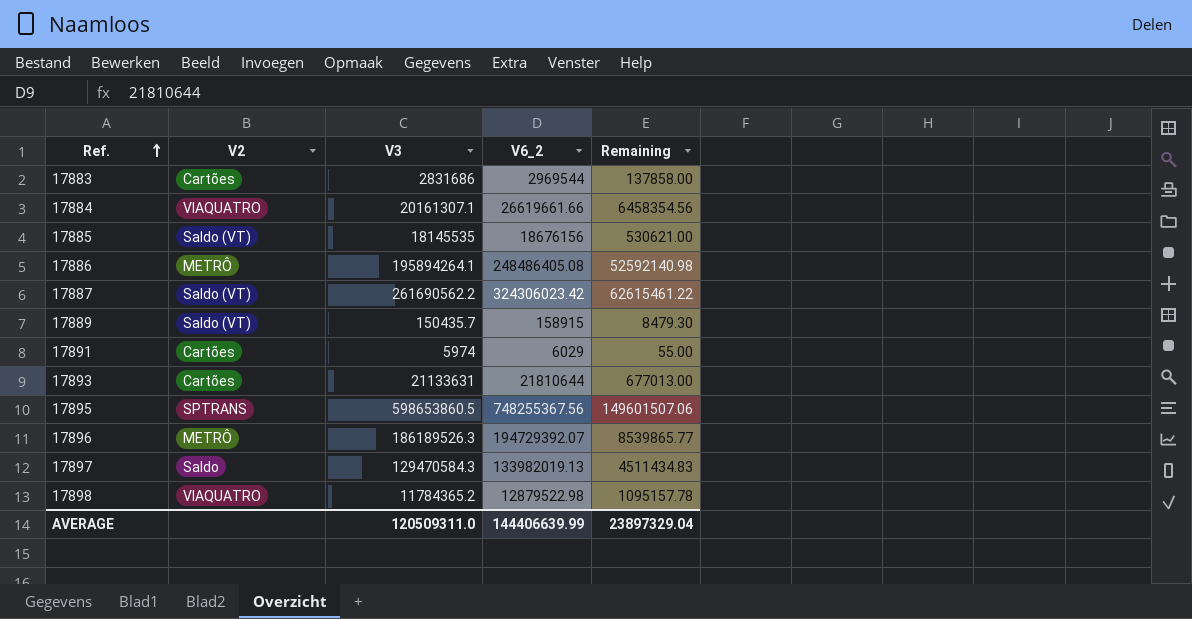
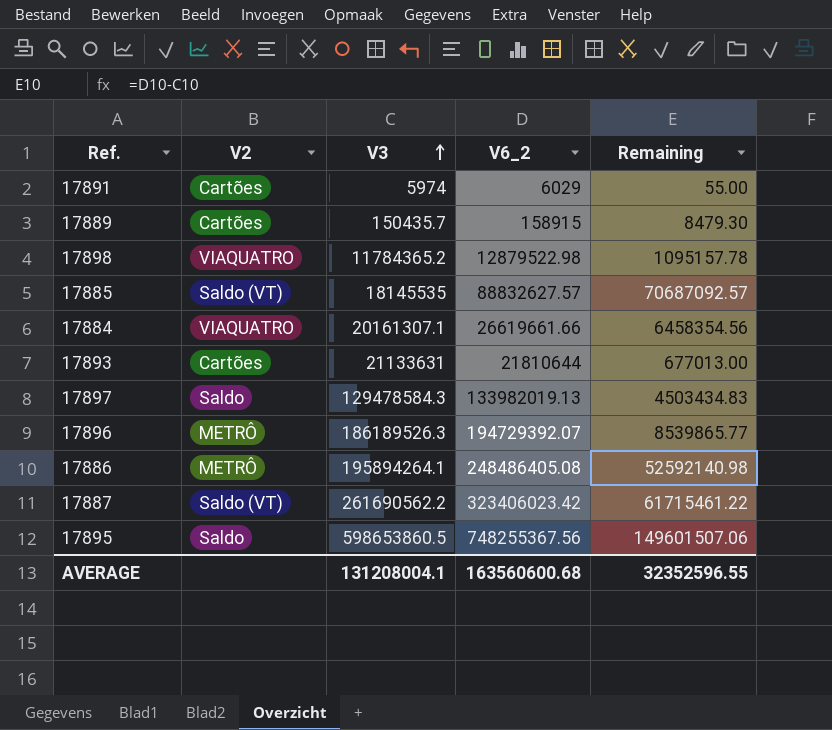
row order: Ref. ascending -> V3 ascending
row 17883: Cartões | 2831686 | 2969544 | 137858.00 -> none
17889 | V2: Saldo (VT) -> Cartões
17885 | V6_2: 18676156 -> 88832627.57
17885 | Remaining: 530621.00 -> 70687092.57
17897 | V3: 129470584.3 -> 129478584.3
17897 | Remaining: 4511434.83 -> 4503434.83
17887 | V6_2: 324306023.42 -> 323406023.42
17887 | Remaining: 62615461.22 -> 61715461.22
17895 | V2: SPTRANS -> Saldo
AVERAGE | V3: 120509311.0 -> 131208004.1
AVERAGE | V6_2: 144406639.99 -> 163560600.68
AVERAGE | Remaining: 23897329.04 -> 32352596.55

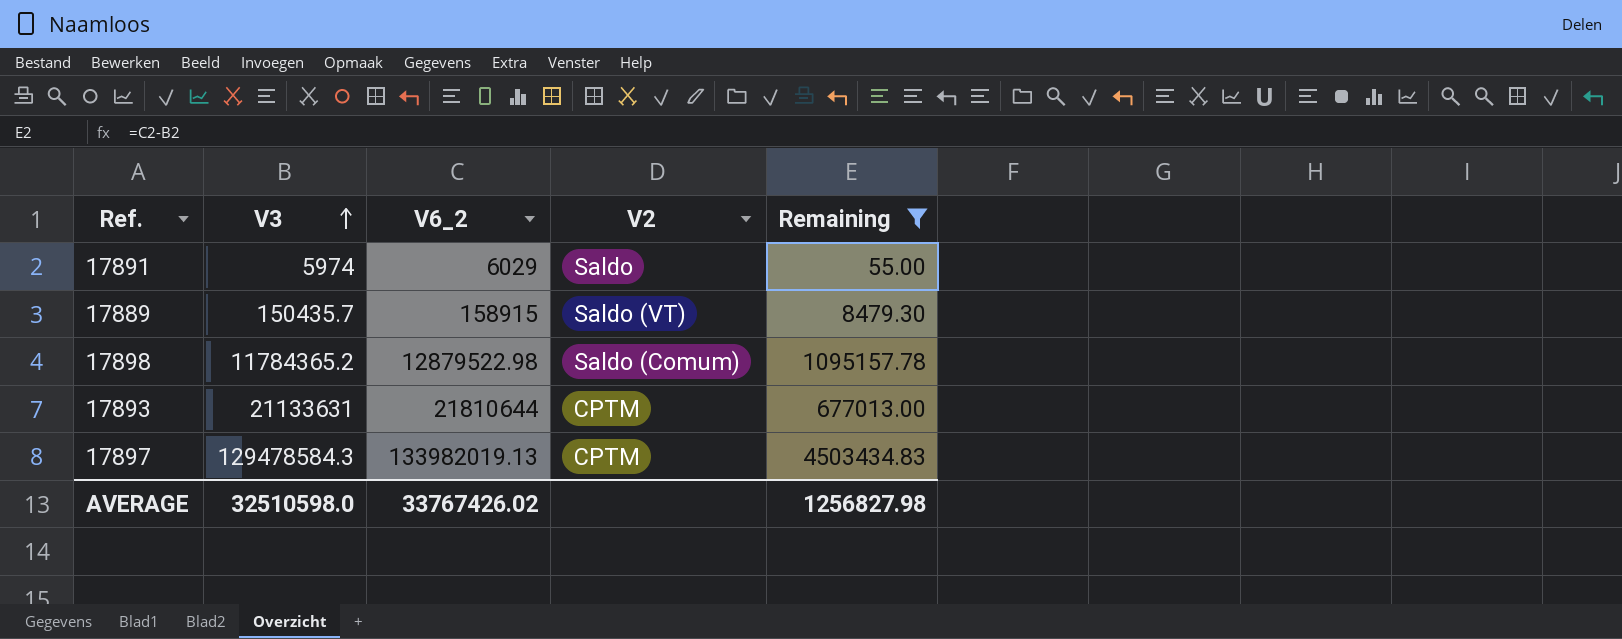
filter: none -> Remaining <= 4503434.83
column V2 | position: 2 -> 4
17891 | V2: Cartões -> Saldo
17889 | V2: Cartões -> Saldo (VT)
17898 | V2: VIAQUATRO -> Saldo (Comum)
17893 | V2: Cartões -> CPTM
17897 | V2: Saldo -> CPTM
AVERAGE | V3: 131208004.1 -> 32510598.0
AVERAGE | V6_2: 163560600.68 -> 33767426.02
AVERAGE | Remaining: 32352596.55 -> 1256827.98

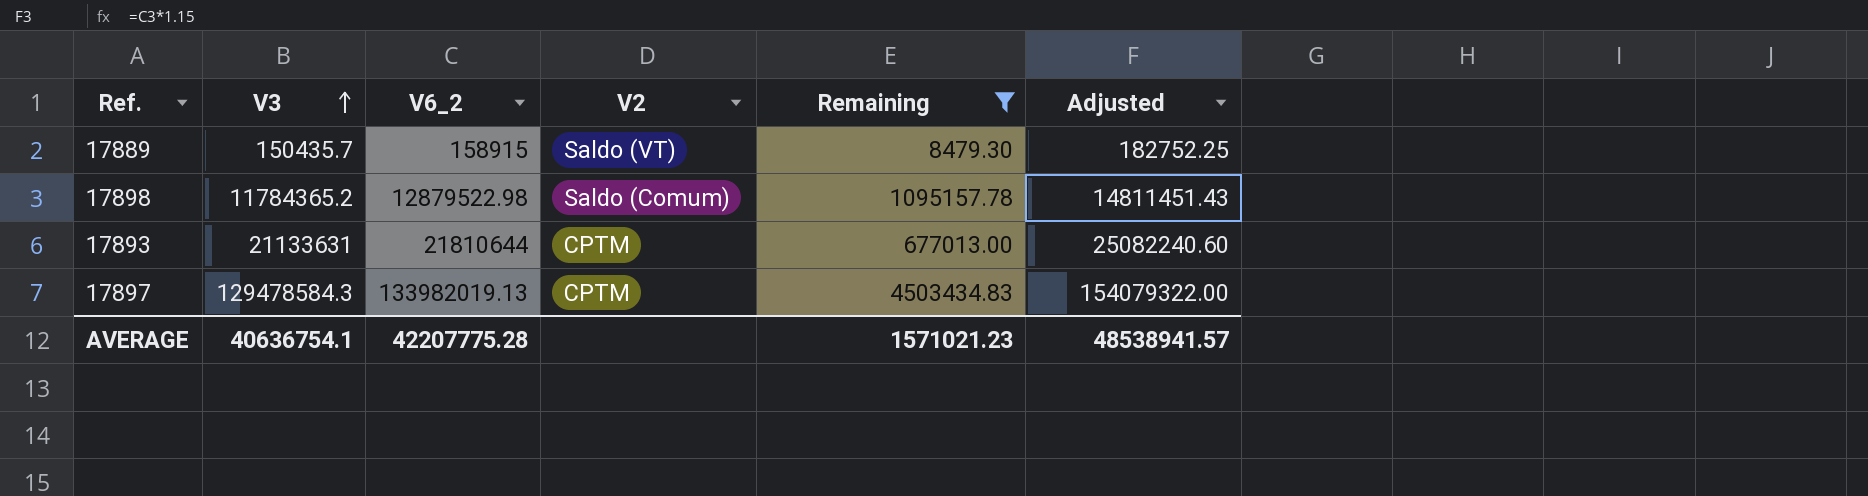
column Adjusted | formula: none -> [V6_2] * 1.15
row 17891: 5974 | 6029 | Saldo | 55.00 -> none
AVERAGE | V3: 32510598.0 -> 40636754.1
AVERAGE | V6_2: 33767426.02 -> 42207775.28
AVERAGE | Remaining: 1256827.98 -> 1571021.23

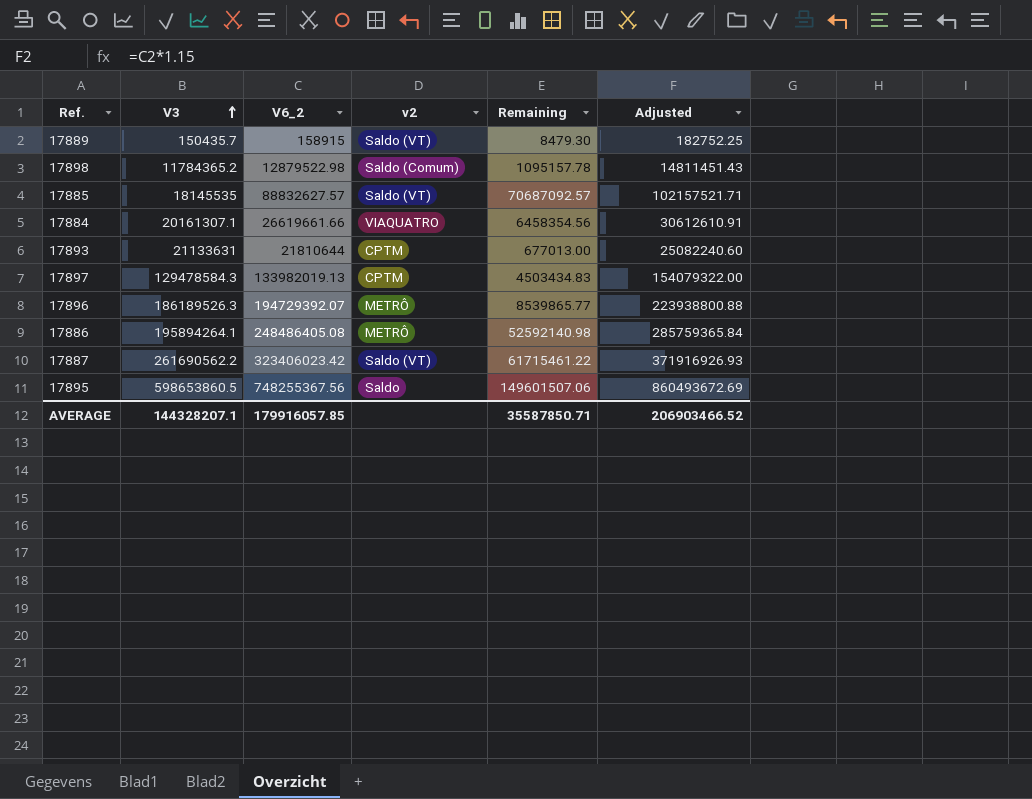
filter: Remaining <= 4503434.83 -> none
column name: V2 -> v2
AVERAGE | V3: 40636754.1 -> 144328207.1
AVERAGE | V6_2: 42207775.28 -> 179916057.85
AVERAGE | Remaining: 1571021.23 -> 35587850.71
AVERAGE | Adjusted: 48538941.57 -> 206903466.52

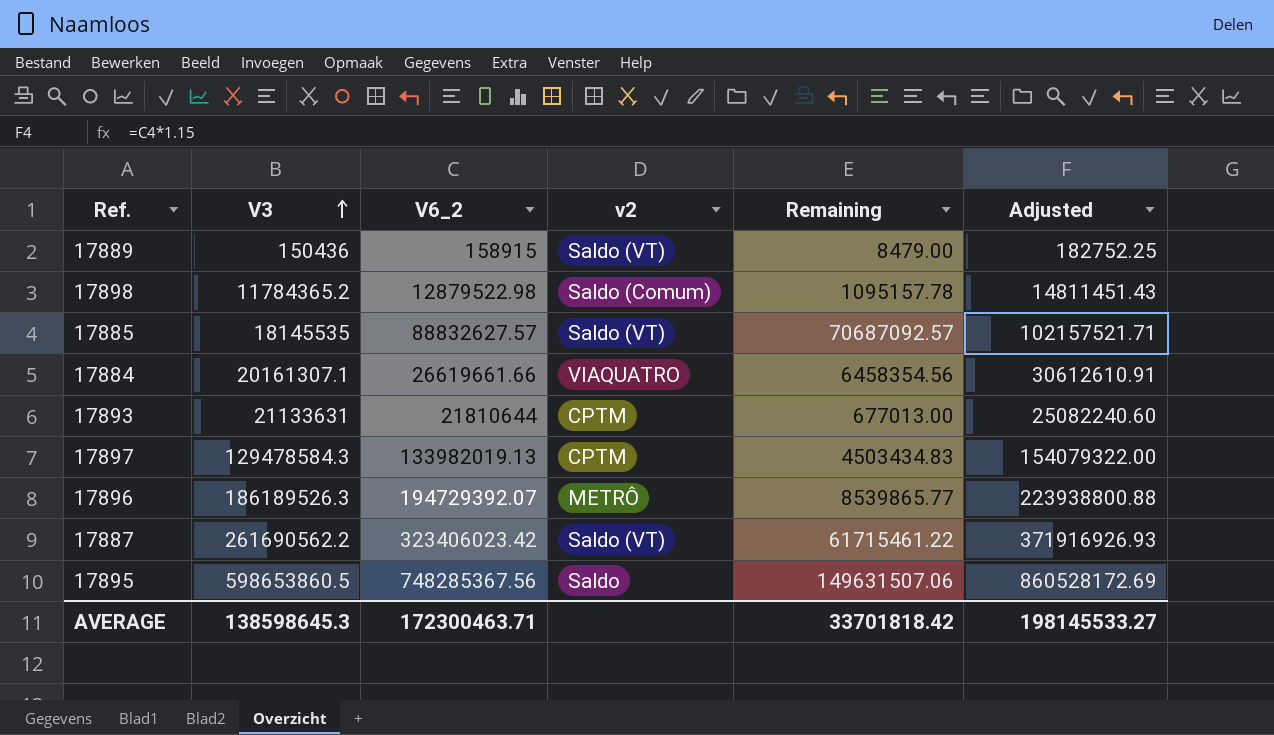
row 17886: 195894264.1 | 248486405.08 | METRÔ | 52592140.98 | 285759365.84 -> none
17889 | V3: 150435.7 -> 150436
17889 | Remaining: 8479.30 -> 8479.00
17895 | V6_2: 748255367.56 -> 748285367.56
17895 | Remaining: 149601507.06 -> 149631507.06
17895 | Adjusted: 860493672.69 -> 860528172.69
AVERAGE | V3: 144328207.1 -> 138598645.3
AVERAGE | V6_2: 179916057.85 -> 172300463.71
AVERAGE | Remaining: 35587850.71 -> 33701818.42
AVERAGE | Adjusted: 206903466.52 -> 198145533.27

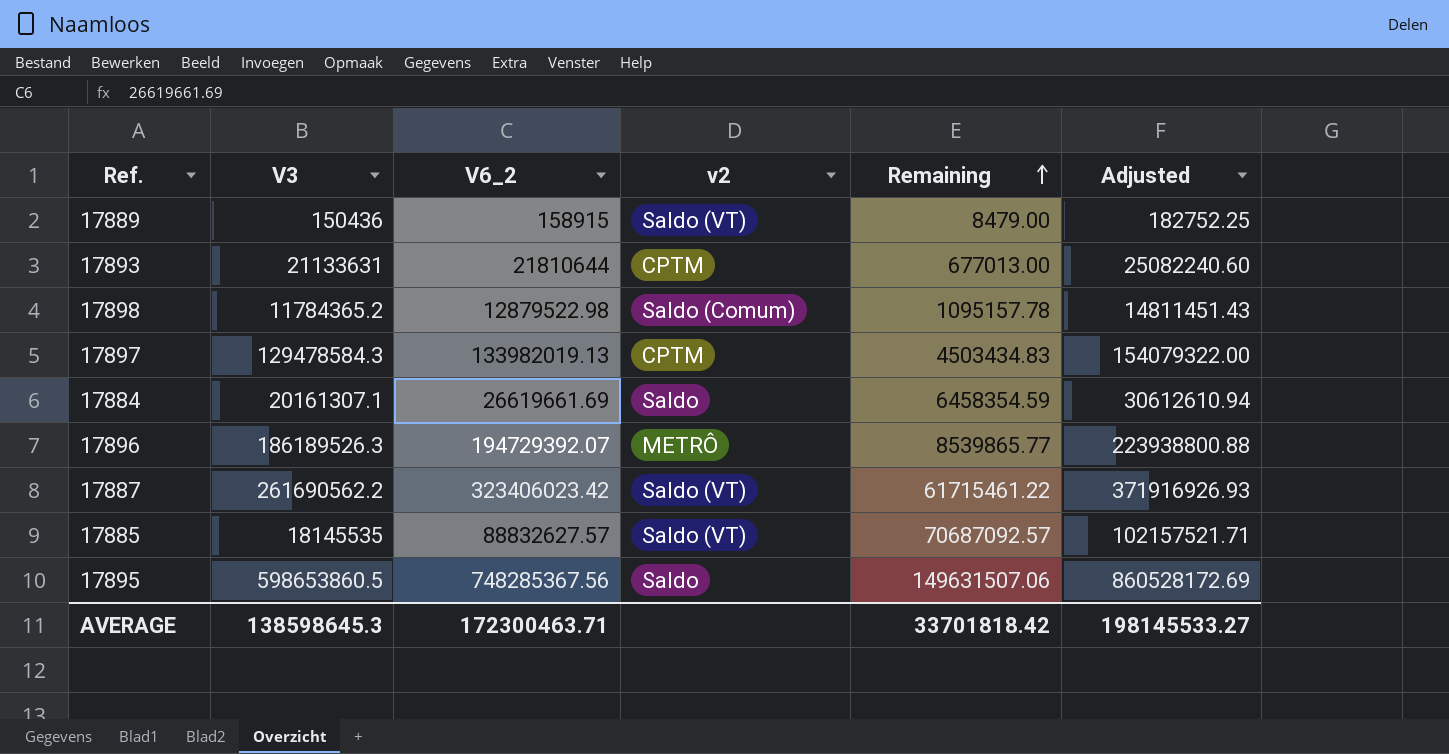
row order: V3 ascending -> Remaining ascending
17884 | V6_2: 26619661.66 -> 26619661.69
17884 | v2: VIAQUATRO -> Saldo
17884 | Remaining: 6458354.56 -> 6458354.59
17884 | Adjusted: 30612610.91 -> 30612610.94

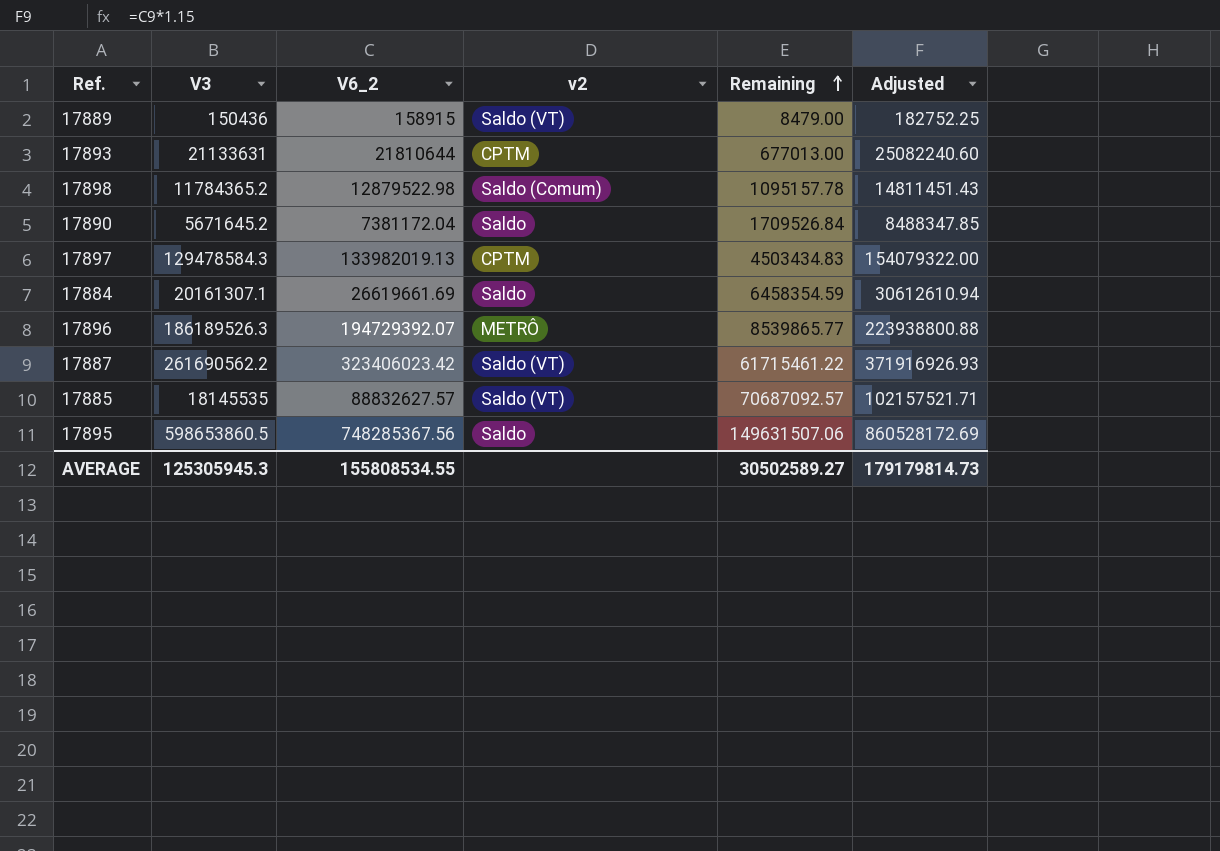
row 17890: none -> 5671645.2 | 7381172.04 | Saldo | 1709526.84 | 8488347.85
AVERAGE | V3: 138598645.3 -> 125305945.3
AVERAGE | V6_2: 172300463.71 -> 155808534.55
AVERAGE | Remaining: 33701818.42 -> 30502589.27
AVERAGE | Adjusted: 198145533.27 -> 179179814.73

